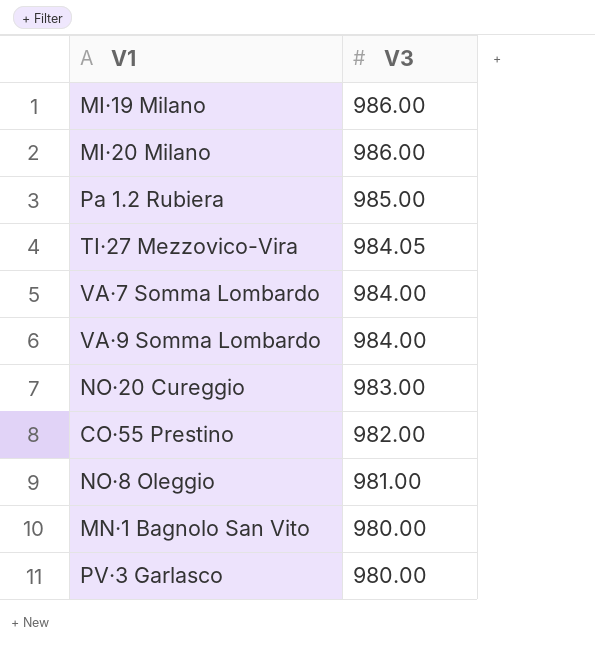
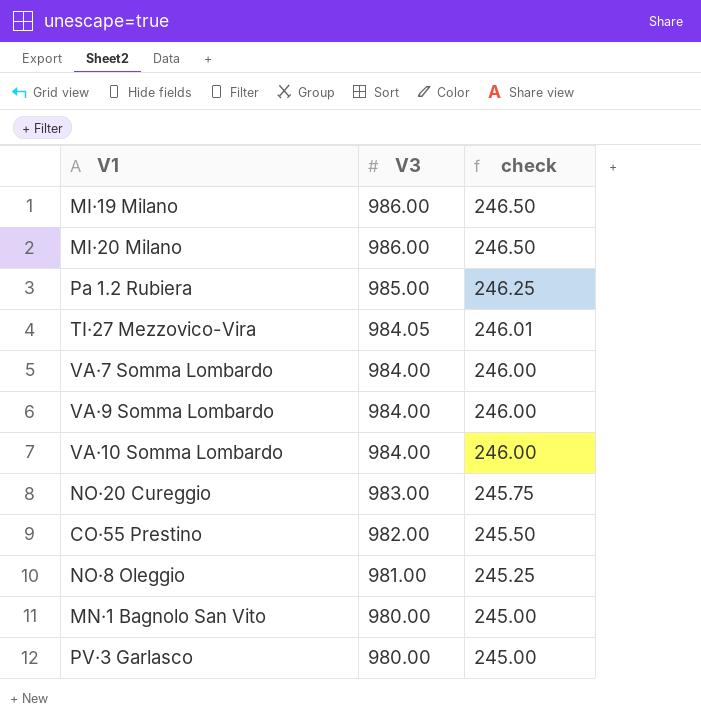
column check | formula: none -> [V3] * 0.25
row VA·10 Somma Lombardo: none -> 984.00 | 246.00

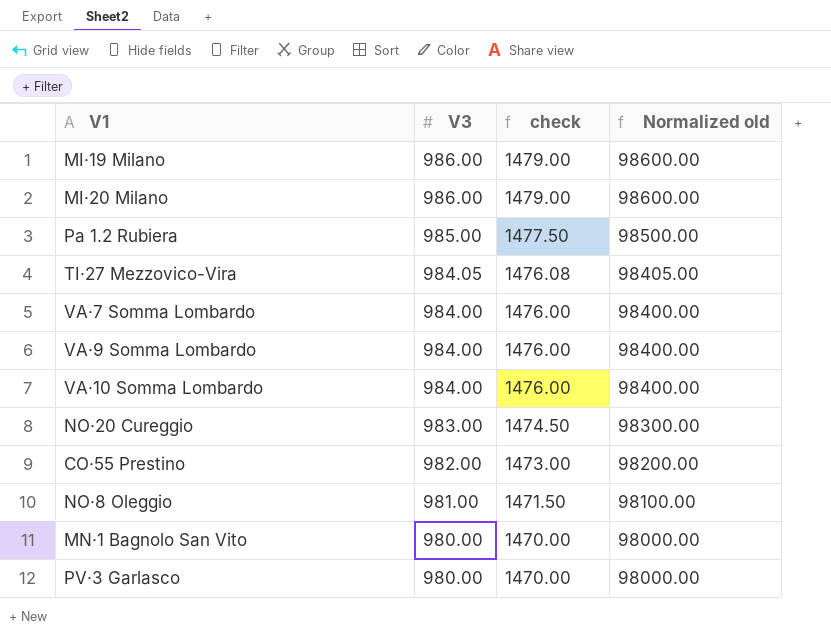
column check | formula: [V3] * 0.25 -> [V3] * 1.5
column Normalized old | formula: none -> [V3] * 100

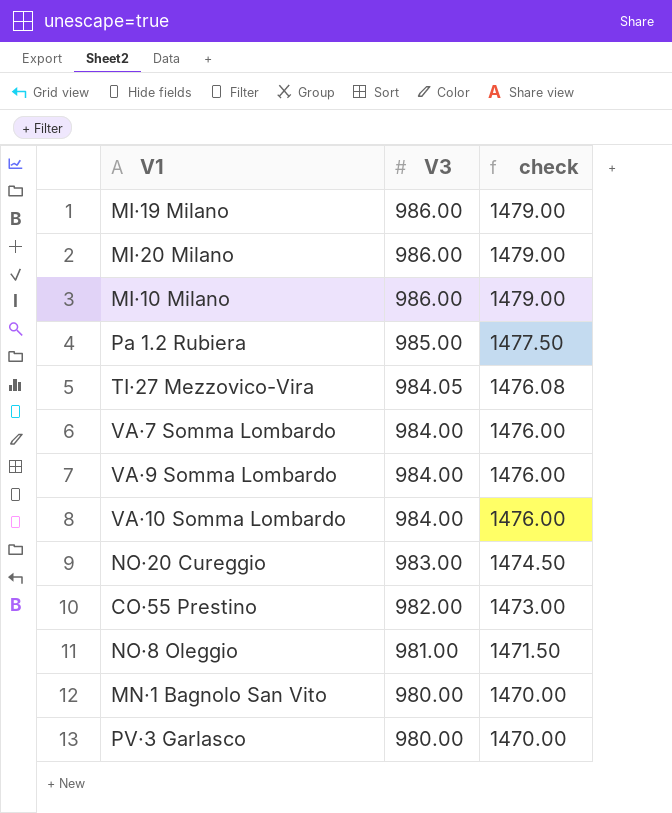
column Normalized old | formula: [V3] * 100 -> none
row MI·10 Milano: none -> 986.00 | 1479.00

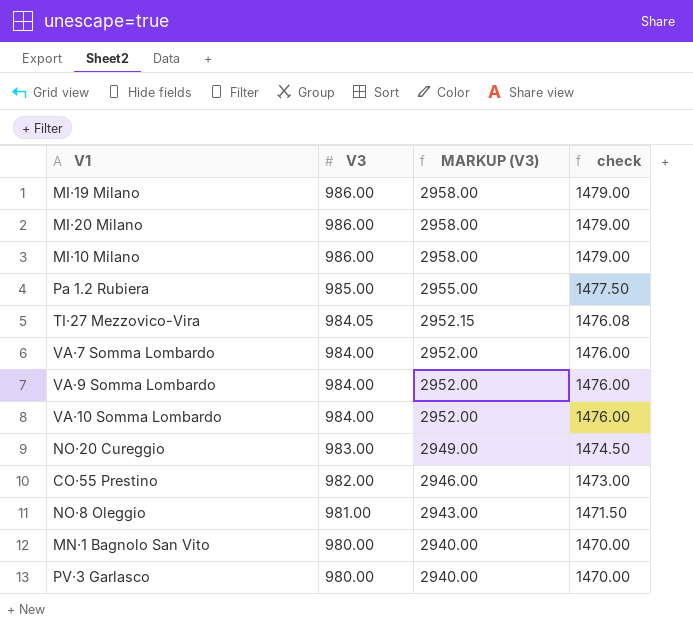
column MARKUP (V3) | formula: none -> [V3] * 3

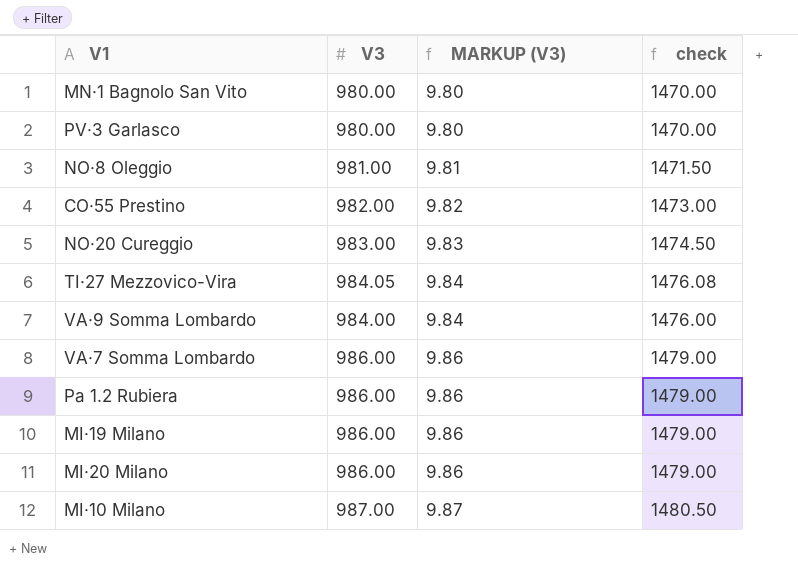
row order: V3 descending -> MARKUP (V3) ascending
column MARKUP (V3) | formula: [V3] * 3 -> [V3] * 0.01
row VA·10 Somma Lombardo: 984.00 | 2952.00 | 1476.00 -> none
VA·7 Somma Lombardo | V3: 984.00 -> 986.00
VA·7 Somma Lombardo | check: 1476.00 -> 1479.00
Pa 1.2 Rubiera | V3: 985.00 -> 986.00
Pa 1.2 Rubiera | check: 1477.50 -> 1479.00
MI·10 Milano | V3: 986.00 -> 987.00
MI·10 Milano | check: 1479.00 -> 1480.50

